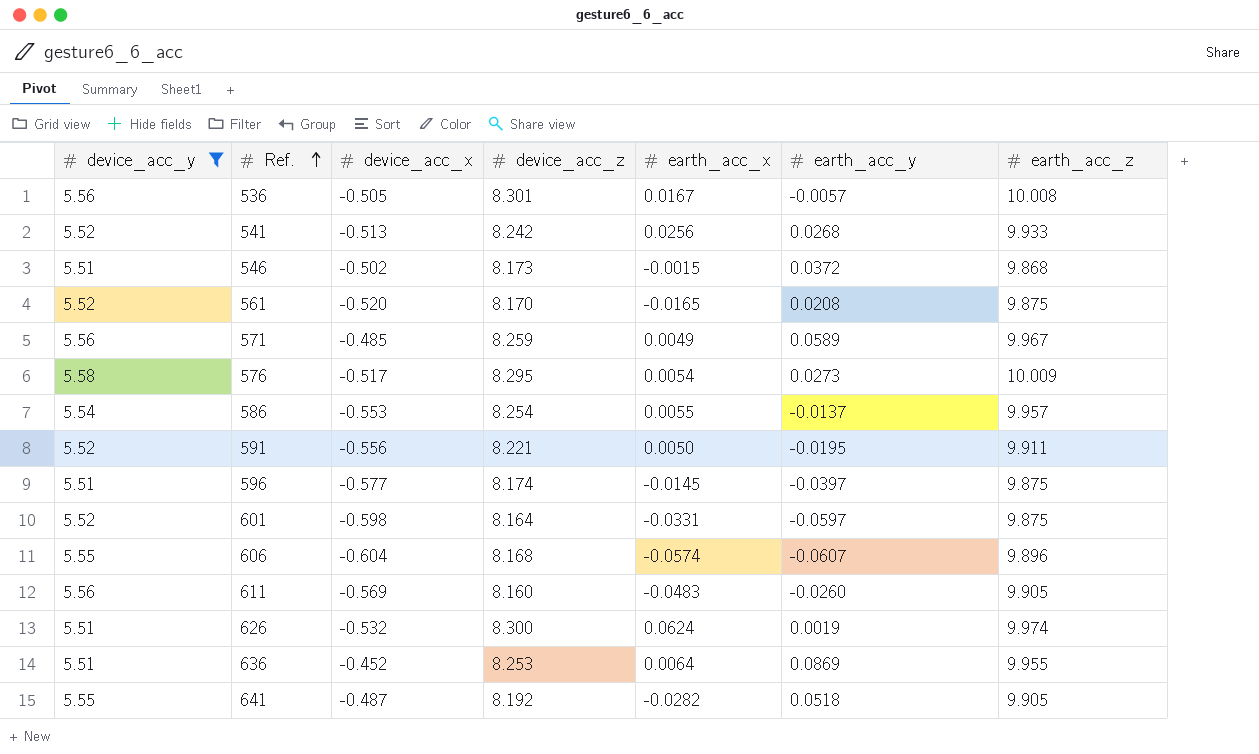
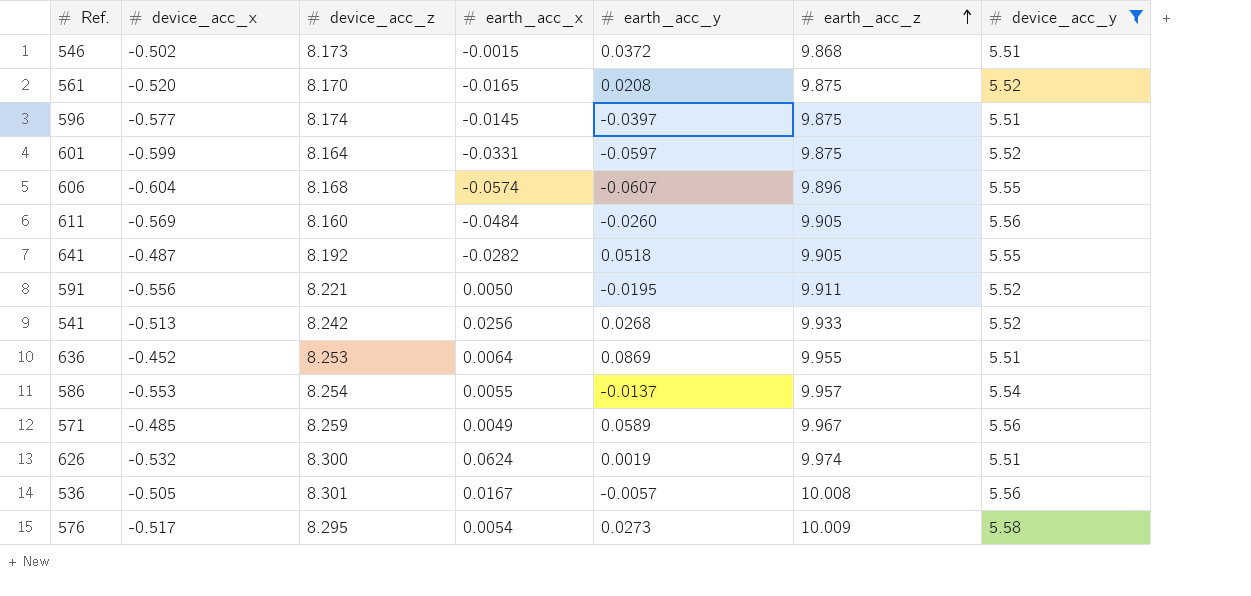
row order: Ref. ascending -> earth_acc_z ascending
column device_acc_y | position: 1 -> 7
601 | device_acc_x: -0.598 -> -0.599
611 | earth_acc_x: -0.0483 -> -0.0484

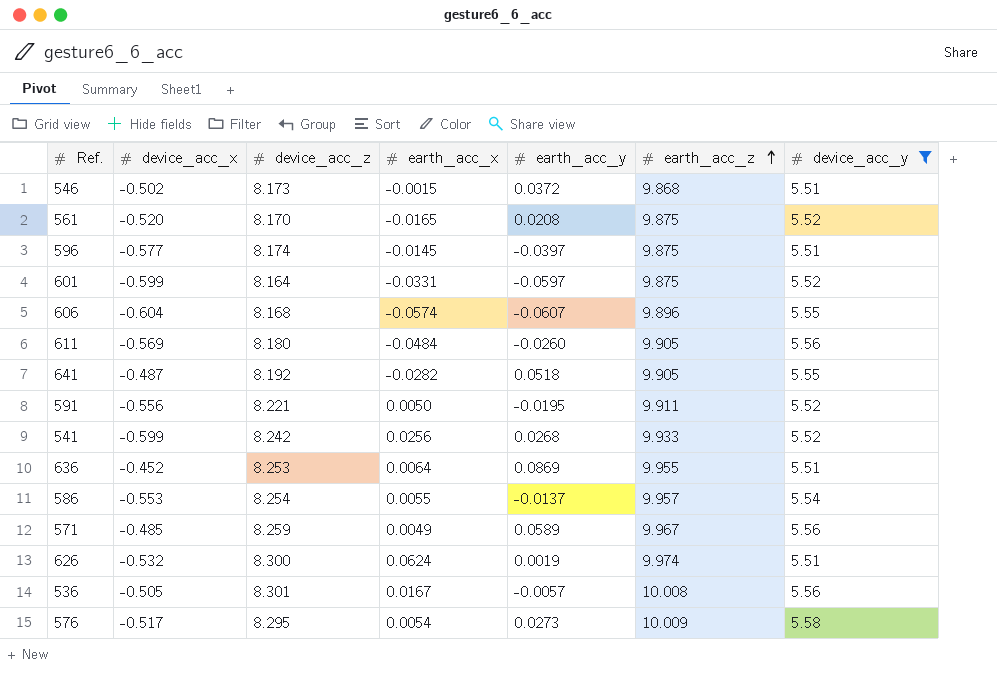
611 | device_acc_z: 8.160 -> 8.180
541 | device_acc_x: -0.513 -> -0.599

